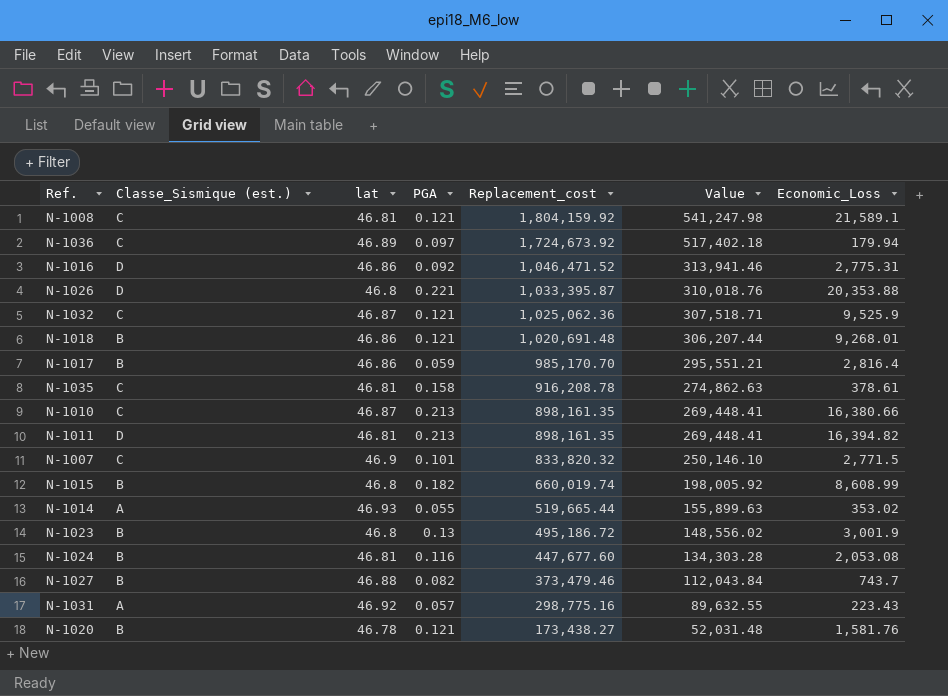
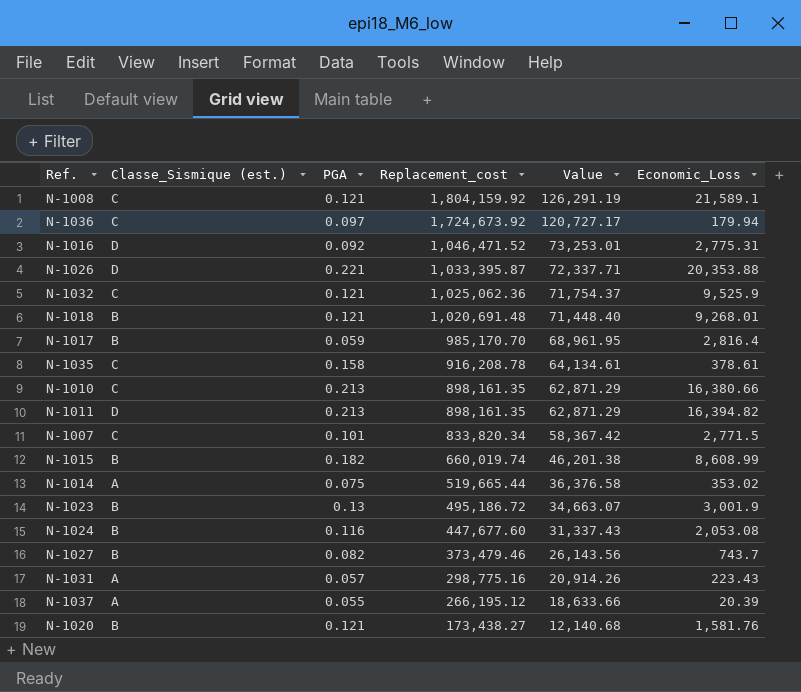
column lat | position: 3 -> none
column Value | formula: [Replacement_cost] * 0.3 -> [Replacement_cost] * 0.07
N-1007 | Replacement_cost: 833,820.32 -> 833,820.34
N-1014 | PGA: 0.055 -> 0.075
row N-1037: none -> A | 0.055 | 266,195.12 | 18,633.66 | 20.39

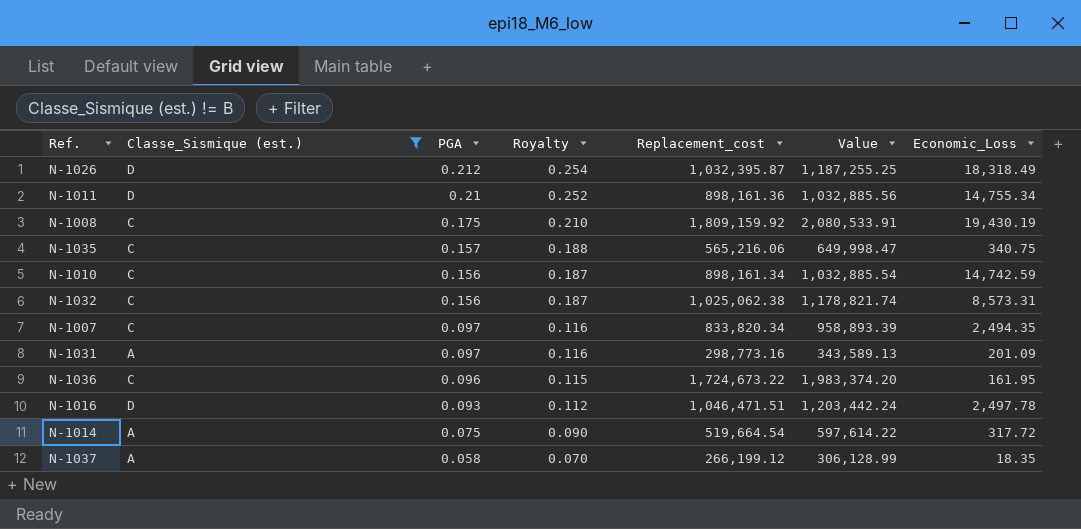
filter: none -> Classe_Sismique (est.) != B
row order: Replacement_cost descending -> PGA descending
column Royalty | formula: none -> [PGA] * 1.2
column Value | formula: [Replacement_cost] * 0.07 -> [Replacement_cost] * 1.15
N-1026 | PGA: 0.221 -> 0.212
N-1026 | Replacement_cost: 1,033,395.87 -> 1,032,395.87
N-1026 | Economic_Loss: 20,353.88 -> 18,318.49
N-1011 | PGA: 0.213 -> 0.21
N-1011 | Replacement_cost: 898,161.35 -> 898,161.36
N-1011 | Economic_Loss: 16,394.82 -> 14,755.34
N-1008 | PGA: 0.121 -> 0.175
N-1008 | Replacement_cost: 1,804,159.92 -> 1,809,159.92
N-1008 | Economic_Loss: 21,589.1 -> 19,430.19
N-1035 | PGA: 0.158 -> 0.157
N-1035 | Replacement_cost: 916,208.78 -> 565,216.06
N-1035 | Economic_Loss: 378.61 -> 340.75
N-1010 | PGA: 0.213 -> 0.156
N-1010 | Replacement_cost: 898,161.35 -> 898,161.34
N-1010 | Economic_Loss: 16,380.66 -> 14,742.59
N-1032 | PGA: 0.121 -> 0.156
N-1032 | Replacement_cost: 1,025,062.36 -> 1,025,062.38
N-1032 | Economic_Loss: 9,525.9 -> 8,573.31
N-1007 | PGA: 0.101 -> 0.097
N-1007 | Economic_Loss: 2,771.5 -> 2,494.35
N-1031 | PGA: 0.057 -> 0.097
N-1031 | Replacement_cost: 298,775.16 -> 298,773.16
N-1031 | Economic_Loss: 223.43 -> 201.09
N-1036 | PGA: 0.097 -> 0.096
N-1036 | Replacement_cost: 1,724,673.92 -> 1,724,673.22
N-1036 | Economic_Loss: 179.94 -> 161.95
N-1016 | PGA: 0.092 -> 0.093
N-1016 | Replacement_cost: 1,046,471.52 -> 1,046,471.51
N-1016 | Economic_Loss: 2,775.31 -> 2,497.78
N-1014 | Replacement_cost: 519,665.44 -> 519,664.54
N-1014 | Economic_Loss: 353.02 -> 317.72
N-1037 | PGA: 0.055 -> 0.058
N-1037 | Replacement_cost: 266,195.12 -> 266,199.12
N-1037 | Economic_Loss: 20.39 -> 18.35

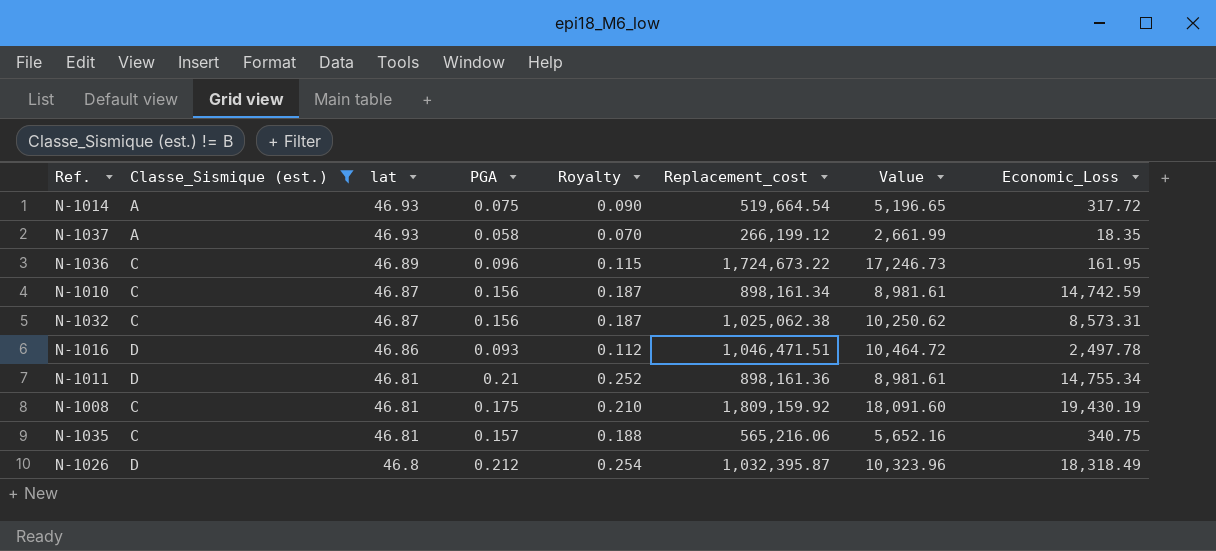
row order: PGA descending -> lat descending
column lat | position: none -> 3
column Value | formula: [Replacement_cost] * 1.15 -> [Replacement_cost] * 0.01
row N-1007: C | 0.097 | 0.116 | 833,820.34 | 958,893.39 | 2,494.35 -> none
row N-1031: A | 0.097 | 0.116 | 298,773.16 | 343,589.13 | 201.09 -> none

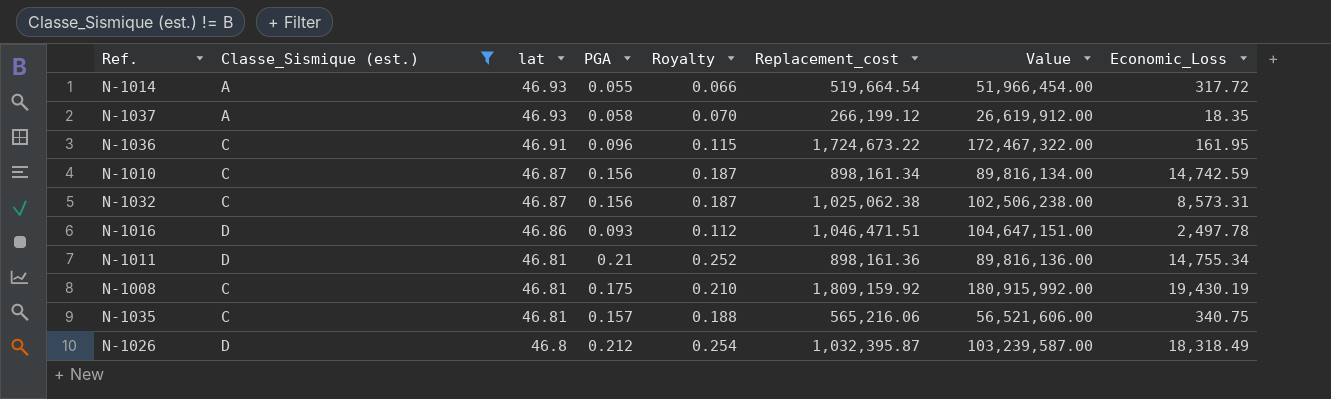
column Value | formula: [Replacement_cost] * 0.01 -> [Replacement_cost] * 100
N-1014 | PGA: 0.075 -> 0.055
N-1014 | Royalty: 0.090 -> 0.066
N-1036 | lat: 46.89 -> 46.91

